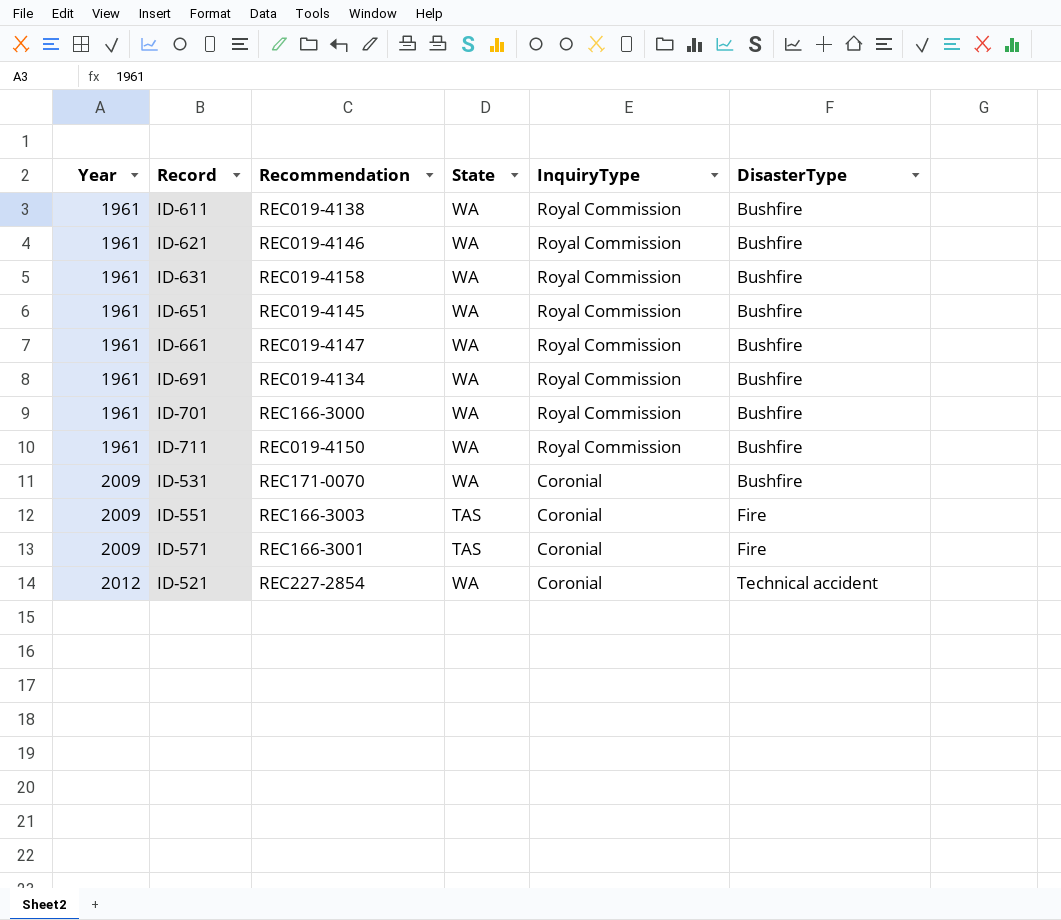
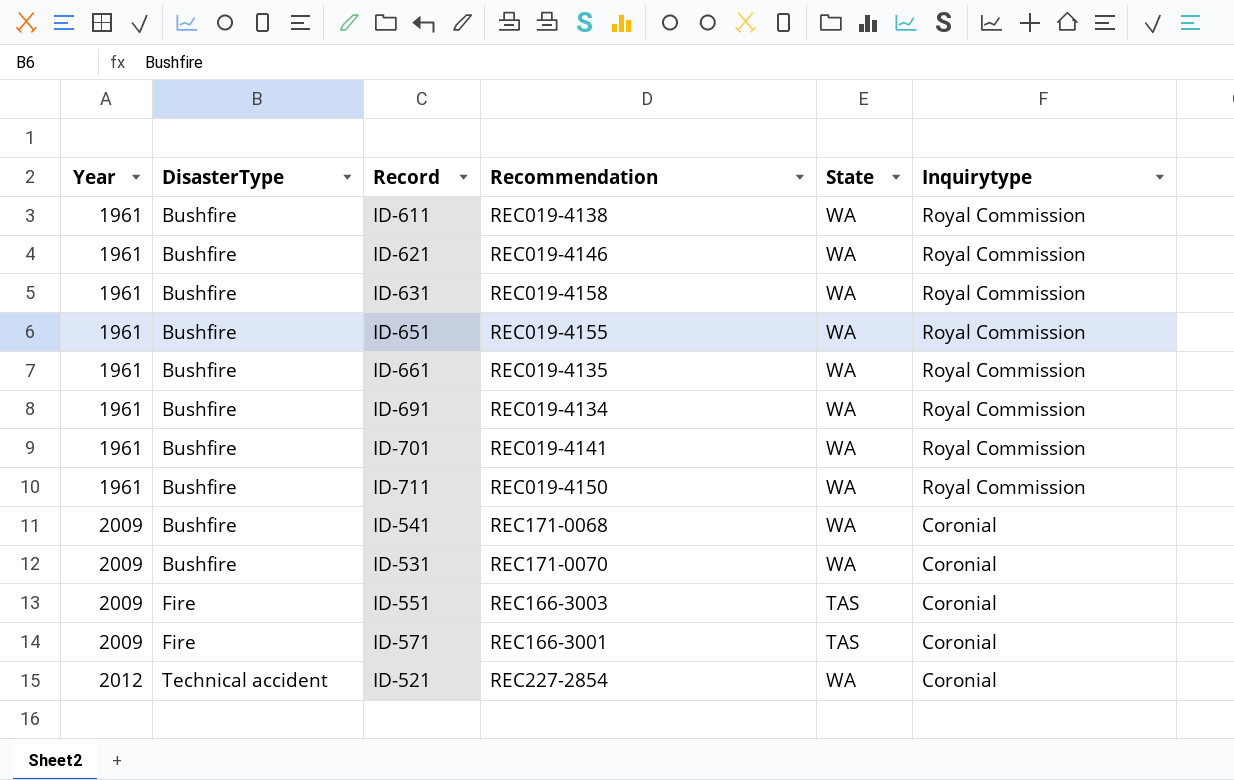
column DisasterType | position: 6 -> 2
column name: InquiryType -> Inquirytype
ID-651 | Recommendation: REC019-4145 -> REC019-4155
ID-661 | Recommendation: REC019-4147 -> REC019-4135
ID-701 | Recommendation: REC166-3000 -> REC019-4141
row ID-541: none -> 2009 | Bushfire | REC171-0068 | WA | Coronial

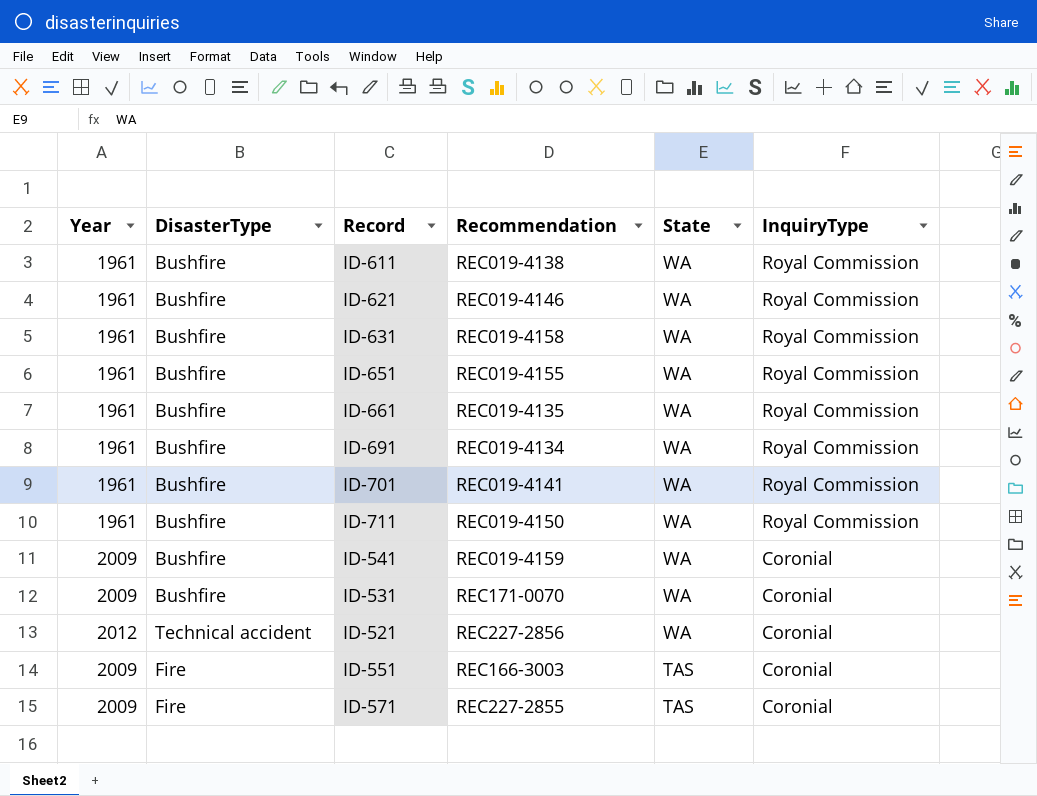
row order: Year ascending -> State descending
column name: Inquirytype -> InquiryType
ID-541 | Recommendation: REC171-0068 -> REC019-4159
ID-521 | Recommendation: REC227-2854 -> REC227-2856
ID-571 | Recommendation: REC166-3001 -> REC227-2855

